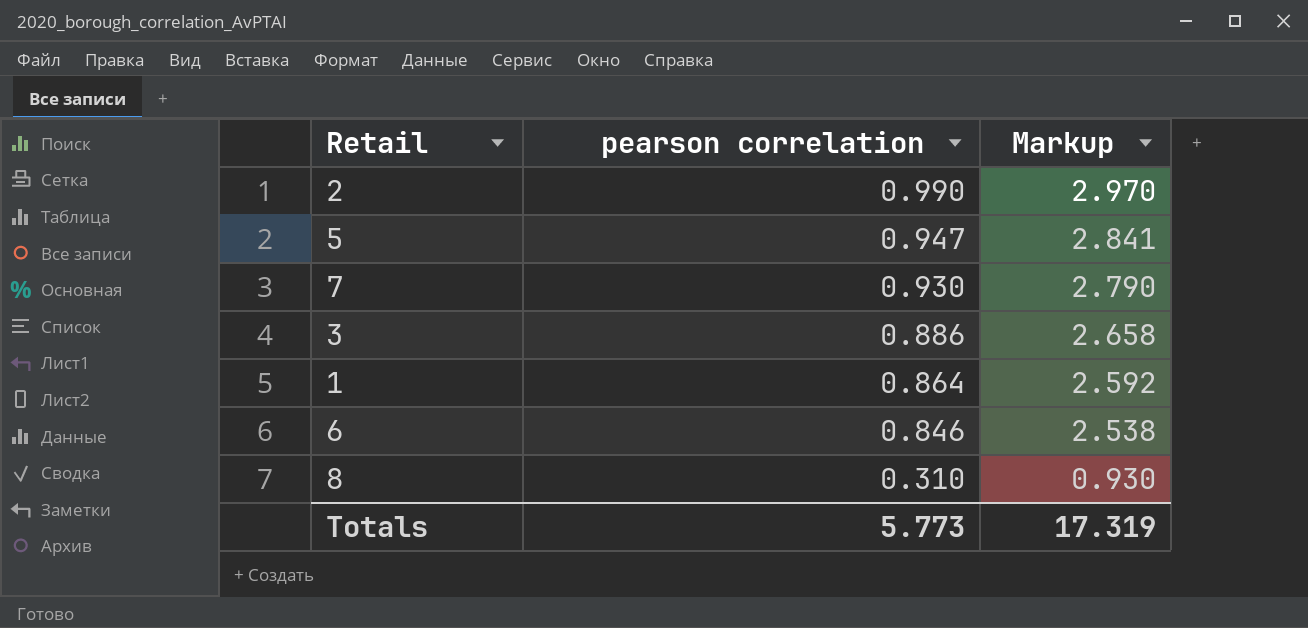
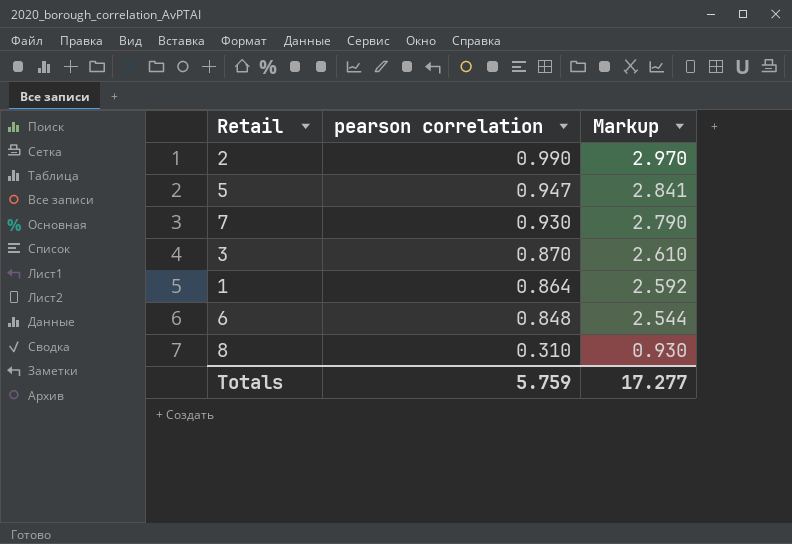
3 | pearson correlation: 0.886 -> 0.870
3 | Markup: 2.658 -> 2.610
6 | pearson correlation: 0.846 -> 0.848
6 | Markup: 2.538 -> 2.544
Totals | pearson correlation: 5.773 -> 5.759
Totals | Markup: 17.319 -> 17.277

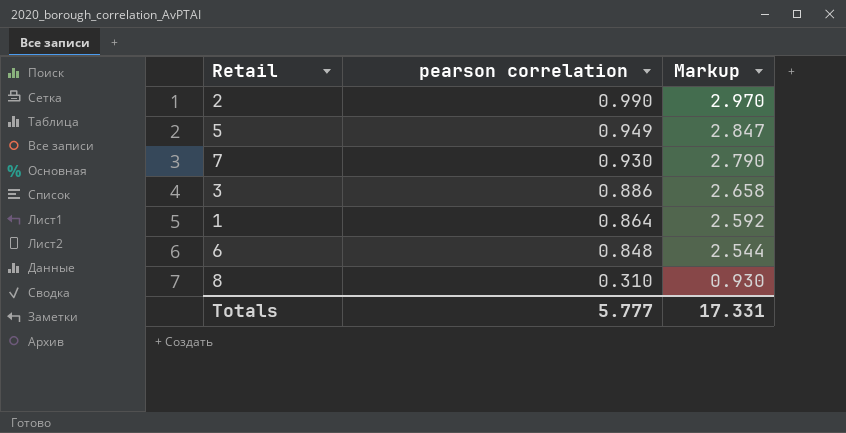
5 | pearson correlation: 0.947 -> 0.949
5 | Markup: 2.841 -> 2.847
3 | pearson correlation: 0.870 -> 0.886
3 | Markup: 2.610 -> 2.658
Totals | pearson correlation: 5.759 -> 5.777
Totals | Markup: 17.277 -> 17.331

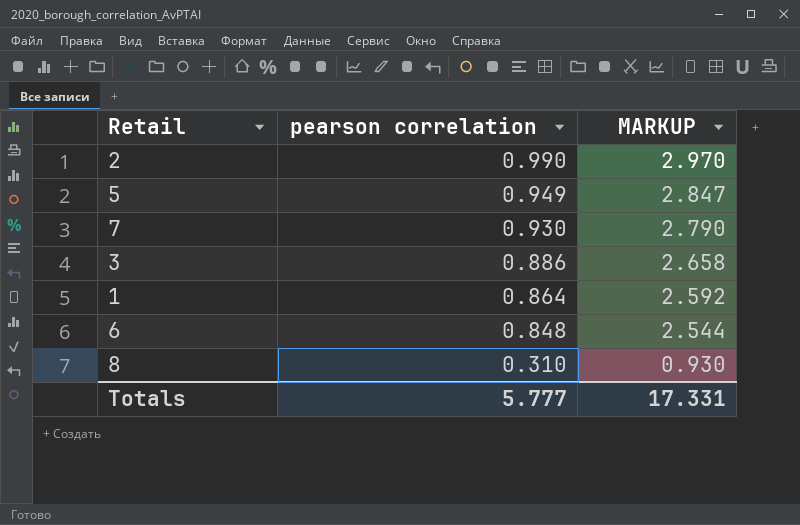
column name: Markup -> MARKUP

